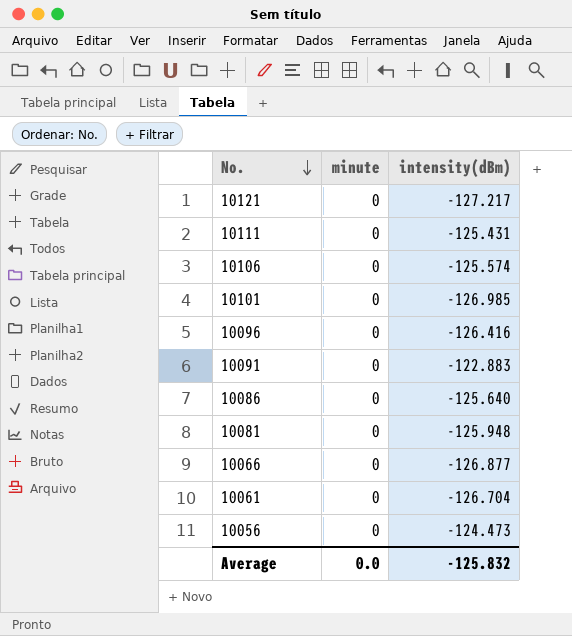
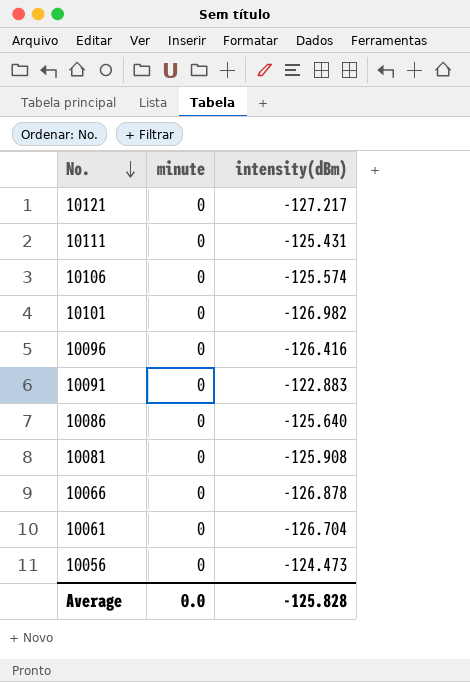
10101 | intensity(dBm): -126.985 -> -126.982
10081 | intensity(dBm): -125.948 -> -125.908
10066 | intensity(dBm): -126.877 -> -126.878
Average | intensity(dBm): -125.832 -> -125.828

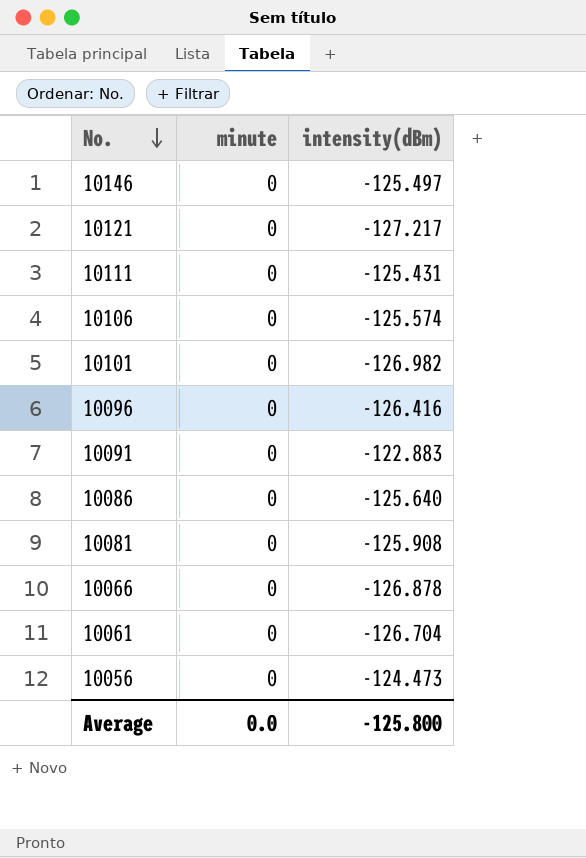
row 10146: none -> 0 | -125.497
Average | intensity(dBm): -125.828 -> -125.800

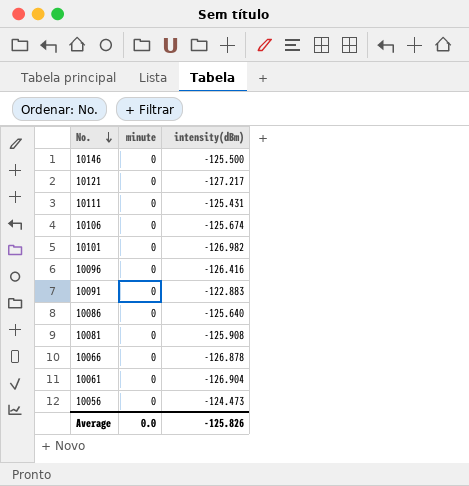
10146 | intensity(dBm): -125.497 -> -125.500
10106 | intensity(dBm): -125.574 -> -125.674
10061 | intensity(dBm): -126.704 -> -126.904
Average | intensity(dBm): -125.800 -> -125.826

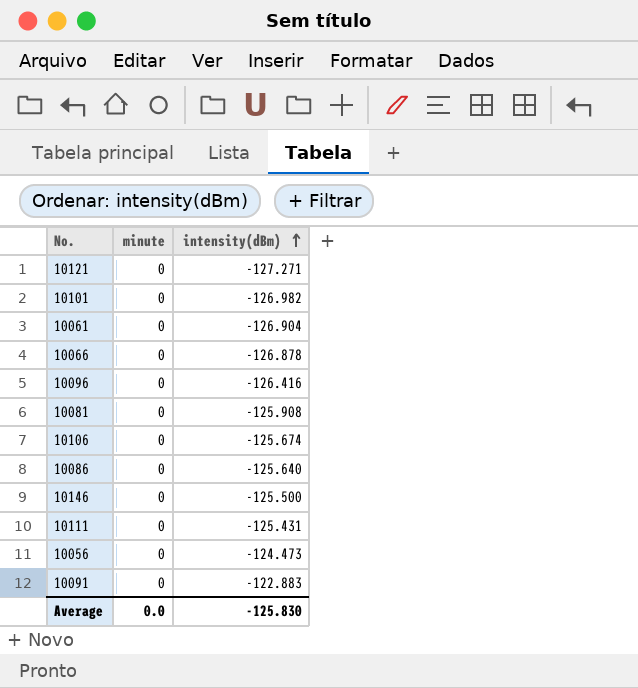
row order: No. descending -> intensity(dBm) ascending
10121 | intensity(dBm): -127.217 -> -127.271
Average | intensity(dBm): -125.826 -> -125.830

